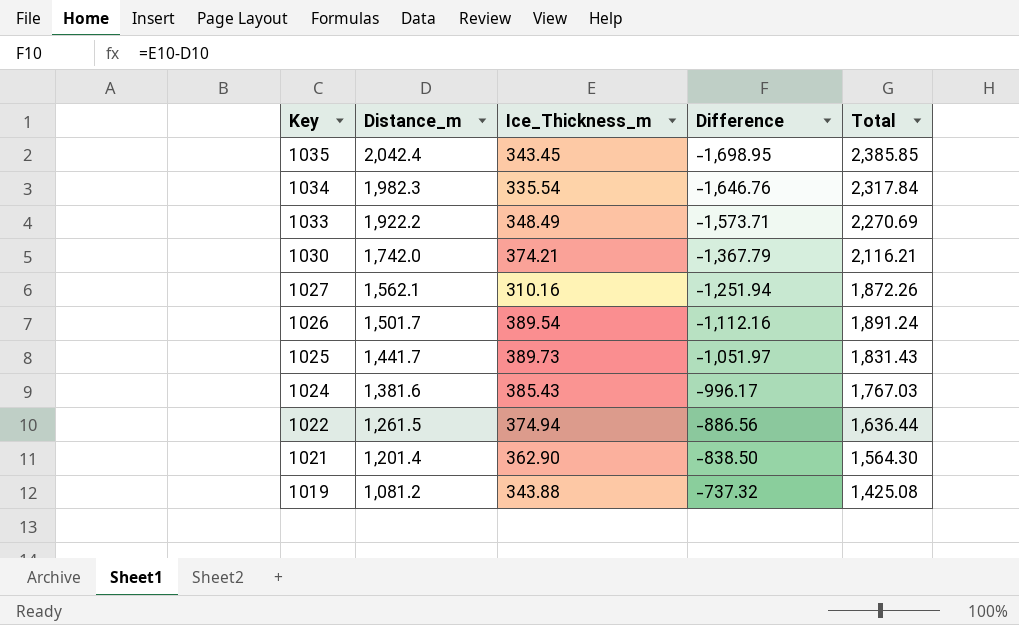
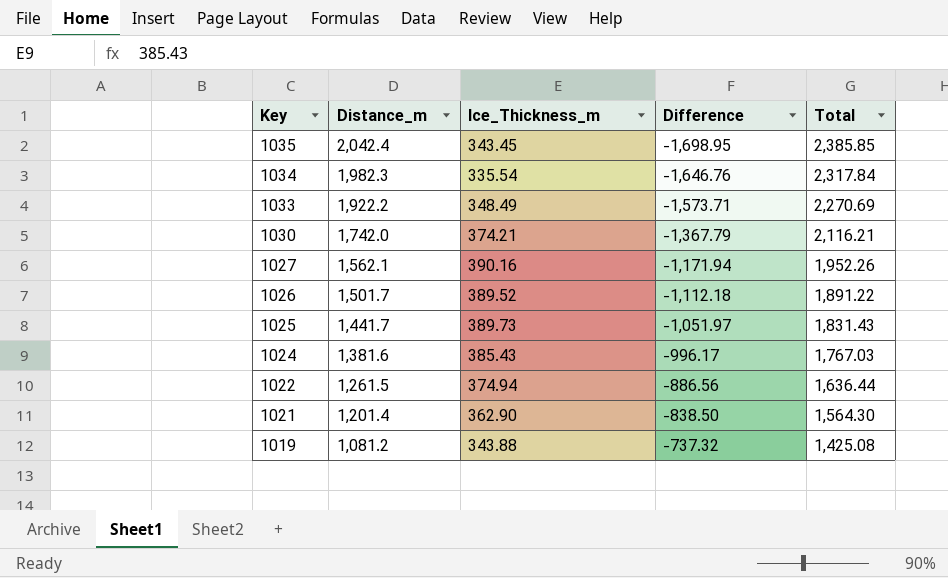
1027 | Ice_Thickness_m: 310.16 -> 390.16
1027 | Difference: -1,251.94 -> -1,171.94
1027 | Total: 1,872.26 -> 1,952.26
1026 | Ice_Thickness_m: 389.54 -> 389.52
1026 | Difference: -1,112.16 -> -1,112.18
1026 | Total: 1,891.24 -> 1,891.22

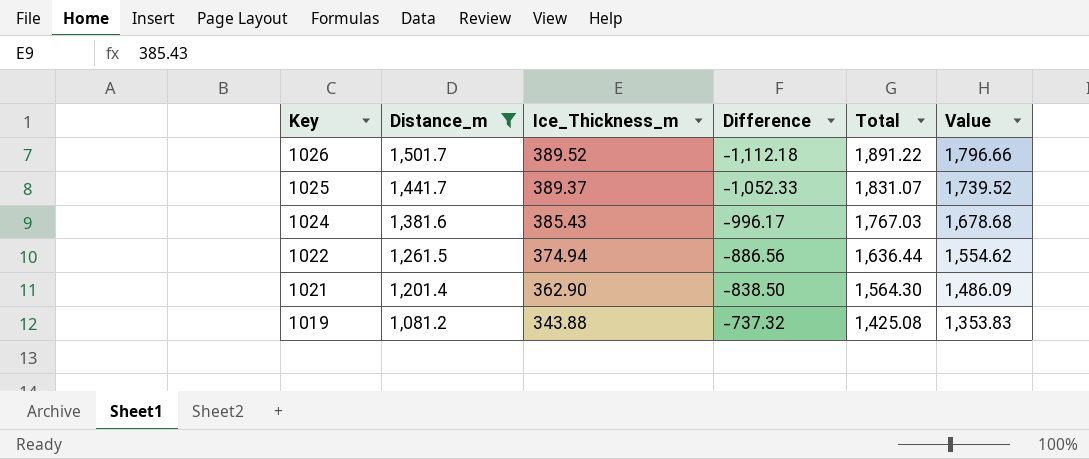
filter: none -> Distance_m <= 1,501.7
column Value | formula: none -> [Total] * 0.95
1025 | Ice_Thickness_m: 389.73 -> 389.37
1025 | Difference: -1,051.97 -> -1,052.33
1025 | Total: 1,831.43 -> 1,831.07

